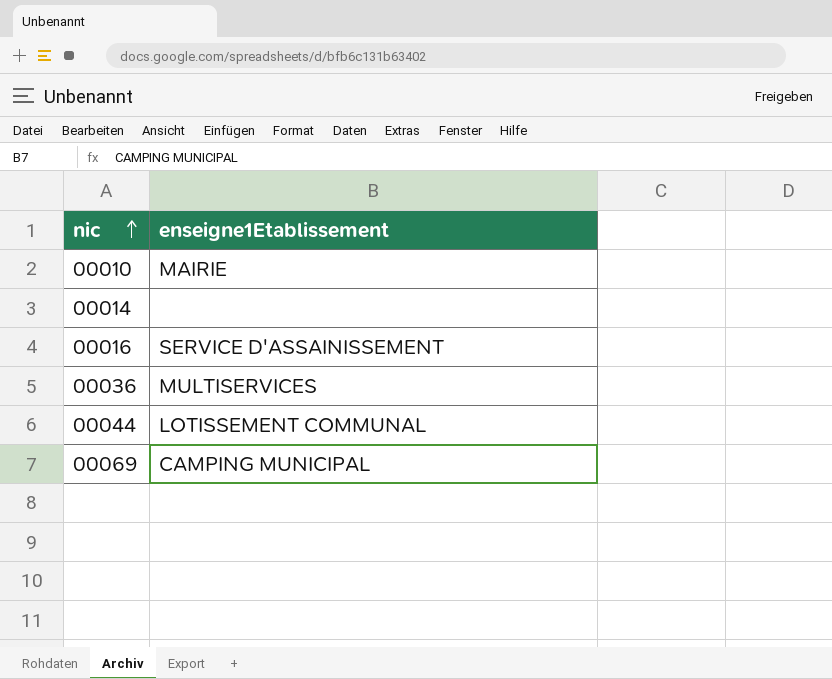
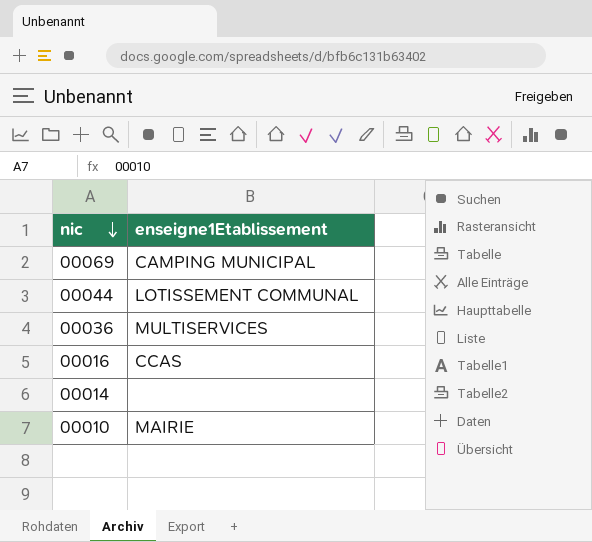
row order: nic ascending -> nic descending
00016 | enseigne1Etablissement: SERVICE D'ASSAINISSEMENT -> CCAS

